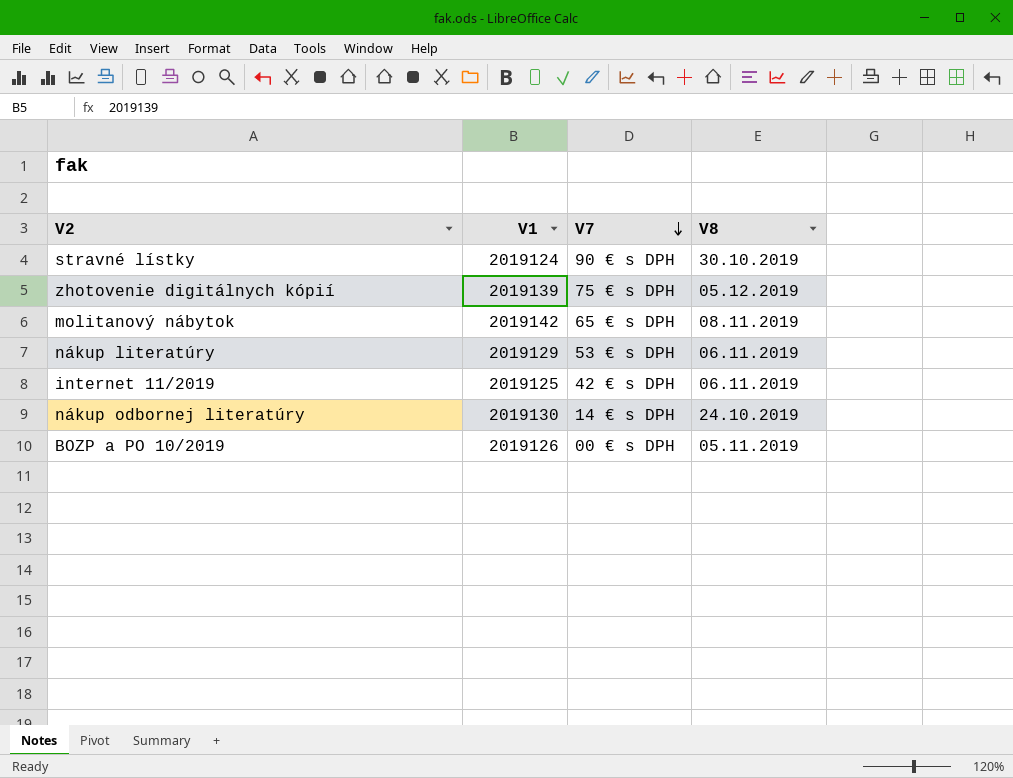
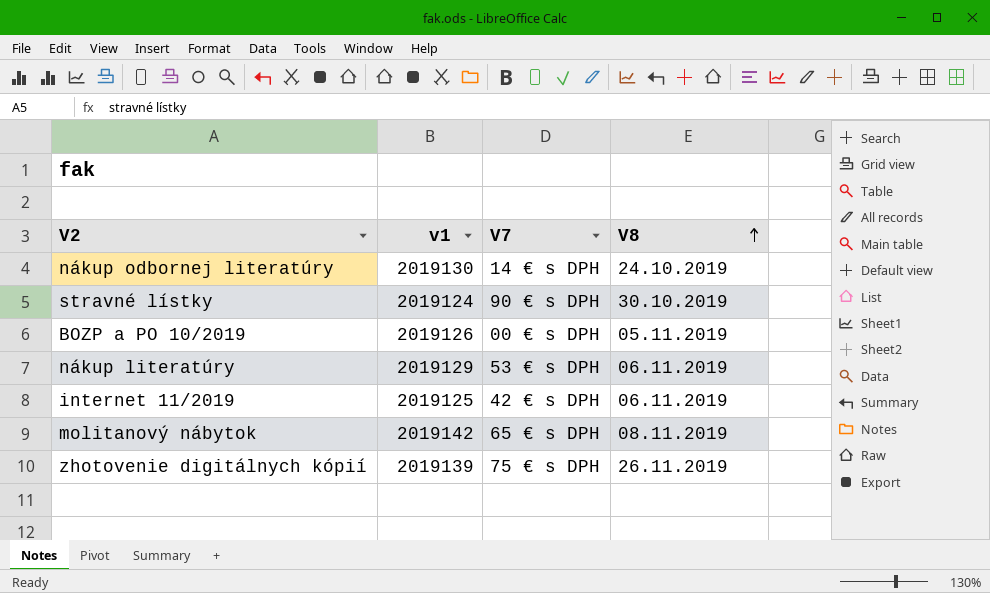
row order: V7 descending -> V8 ascending
column name: V1 -> v1
zhotovenie digitálnych kópií | V8: 05.12.2019 -> 26.11.2019

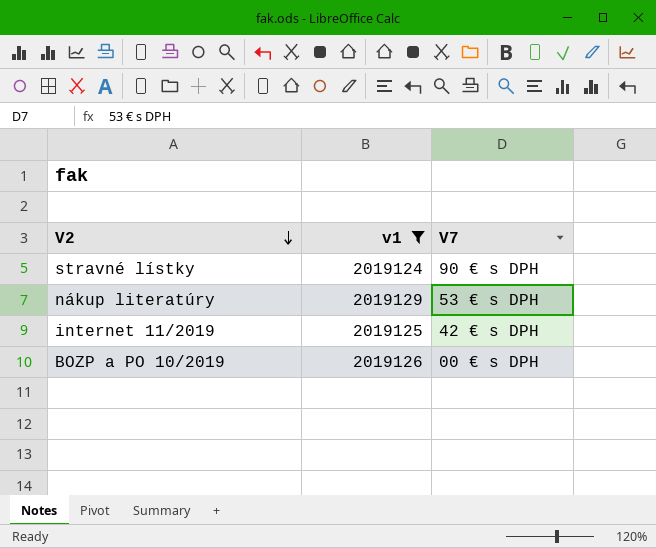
filter: none -> v1 <= 2019129
row order: V8 ascending -> V2 descending
column V8 | position: 4 -> none

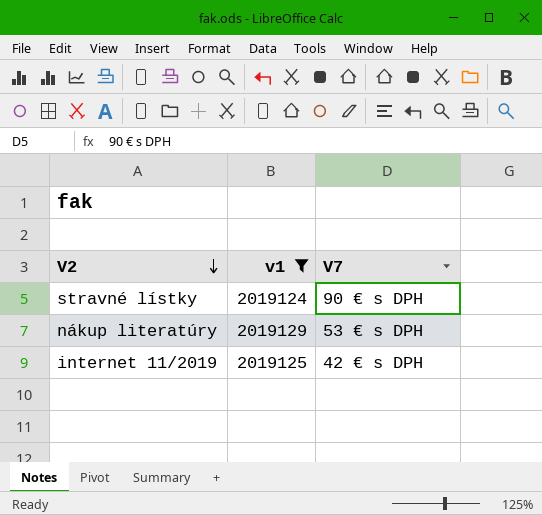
row BOZP a PO 10/2019: 2019126 | 00 € s DPH -> none

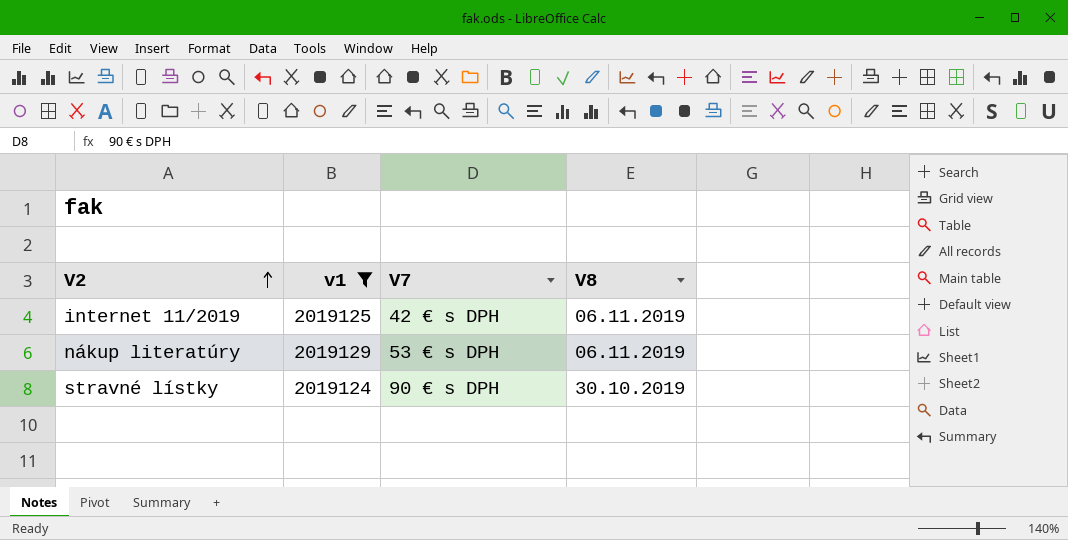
row order: V2 descending -> V2 ascending
column V8 | position: none -> 4

